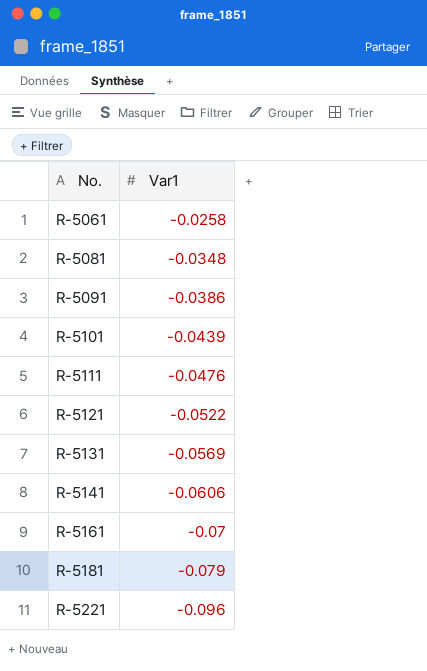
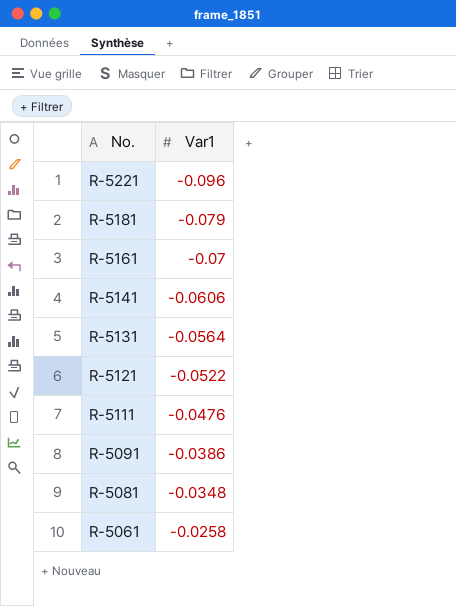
row order: No. ascending -> No. descending
row R-5101: -0.0439 -> none
R-5131 | Var1: -0.0569 -> -0.0564

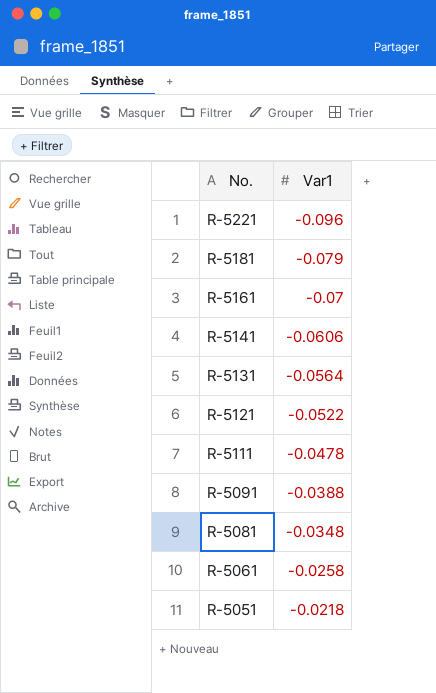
R-5111 | Var1: -0.0476 -> -0.0478
R-5091 | Var1: -0.0386 -> -0.0388
row R-5051: none -> -0.0218

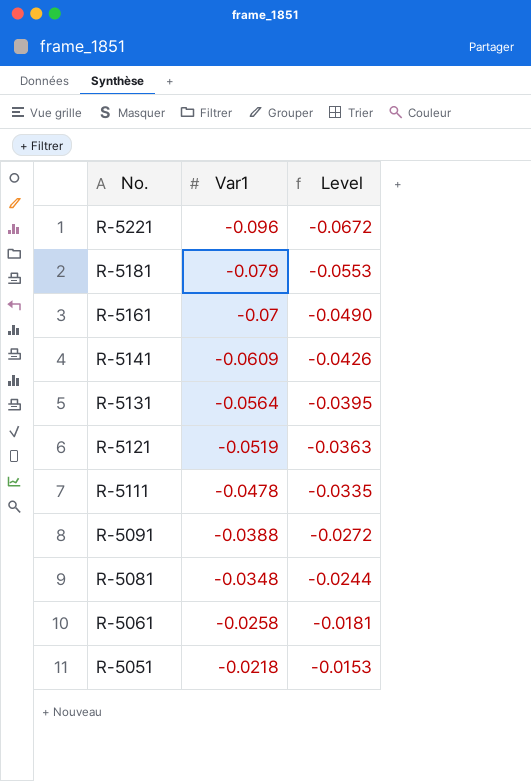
column Level | formula: none -> [Var1] * 0.7
R-5141 | Var1: -0.0606 -> -0.0609
R-5121 | Var1: -0.0522 -> -0.0519

